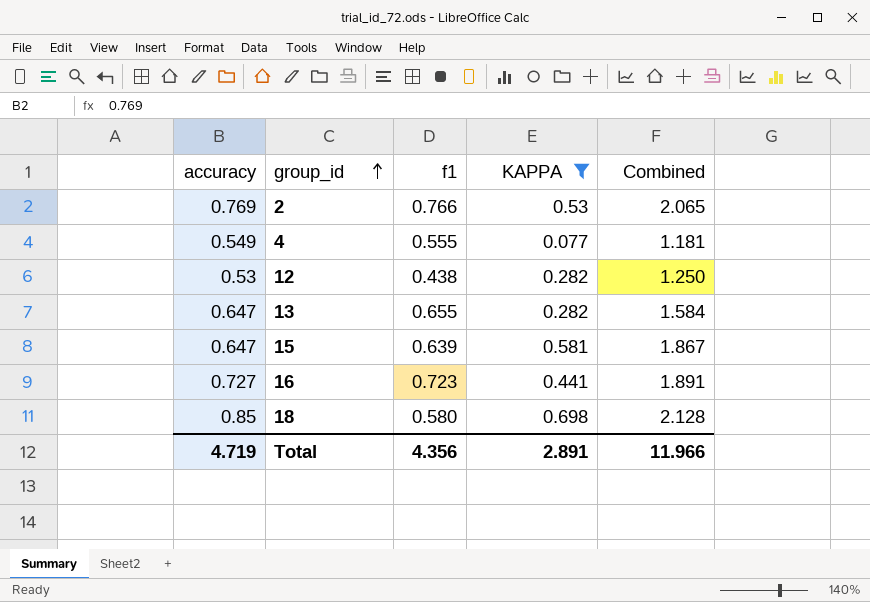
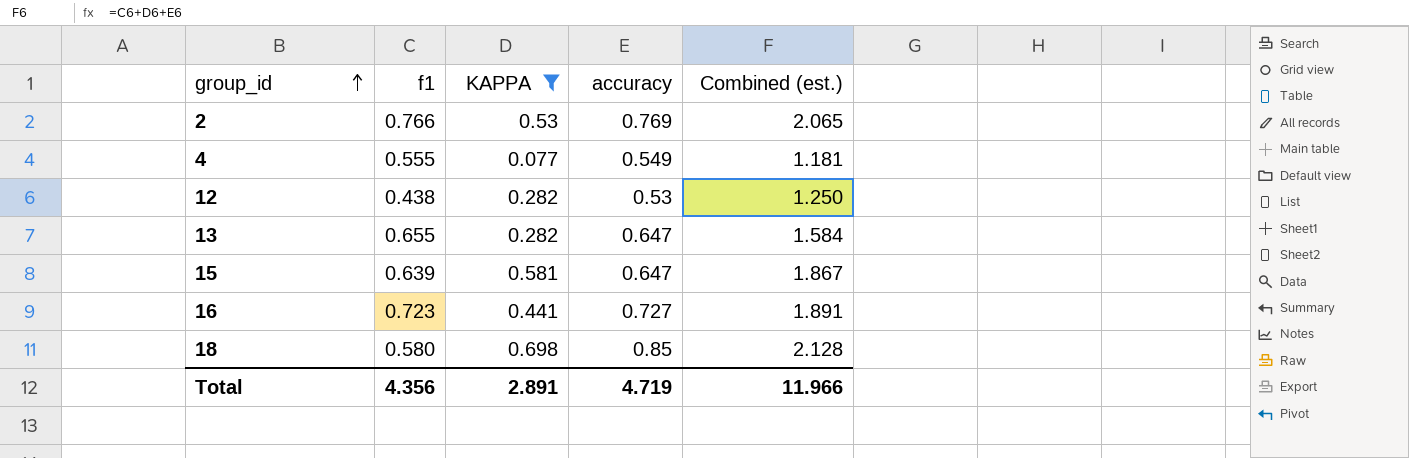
column accuracy | position: 1 -> 4
column name: Combined -> Combined (est.)

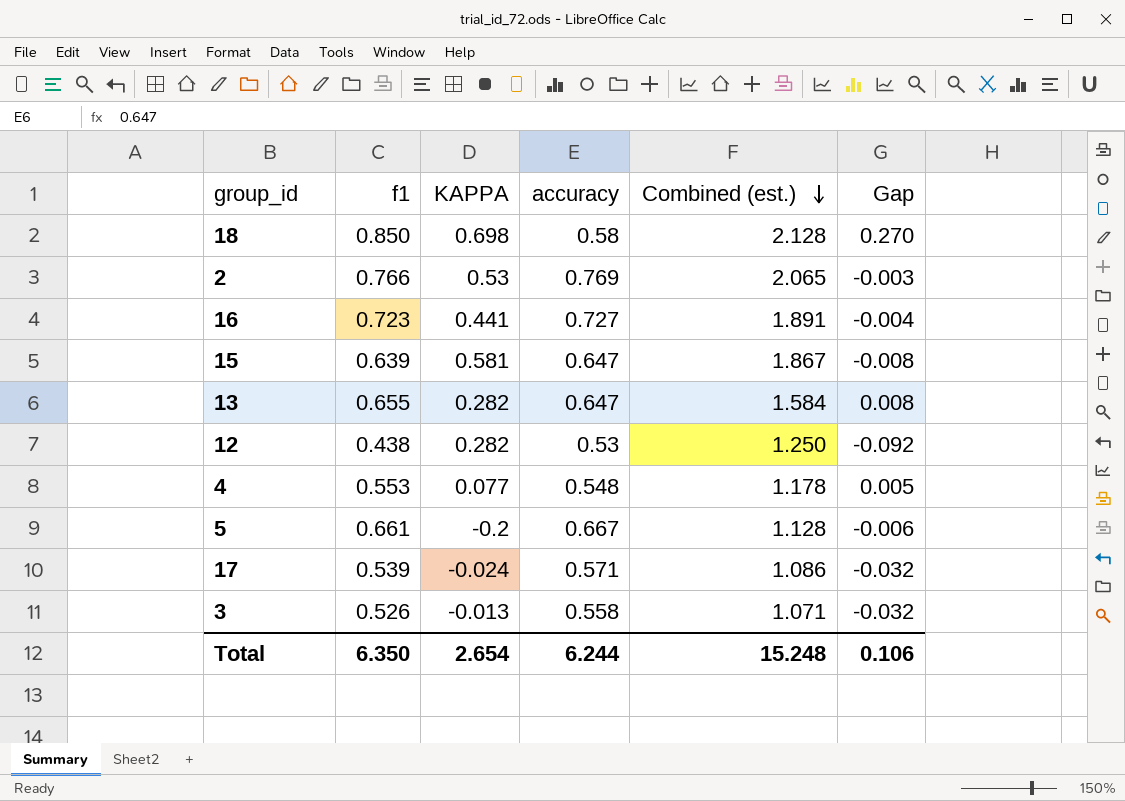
filter: KAPPA >= 0.077 -> none
row order: group_id ascending -> Combined (est.) descending
column Gap | formula: none -> [f1] - [accuracy]
18 | f1: 0.580 -> 0.850
18 | accuracy: 0.85 -> 0.58
4 | f1: 0.555 -> 0.553
4 | accuracy: 0.549 -> 0.548
4 | Combined (est.): 1.181 -> 1.178
Total | f1: 4.356 -> 6.350
Total | KAPPA: 2.891 -> 2.654
Total | accuracy: 4.719 -> 6.244
Total | Combined (est.): 11.966 -> 15.248

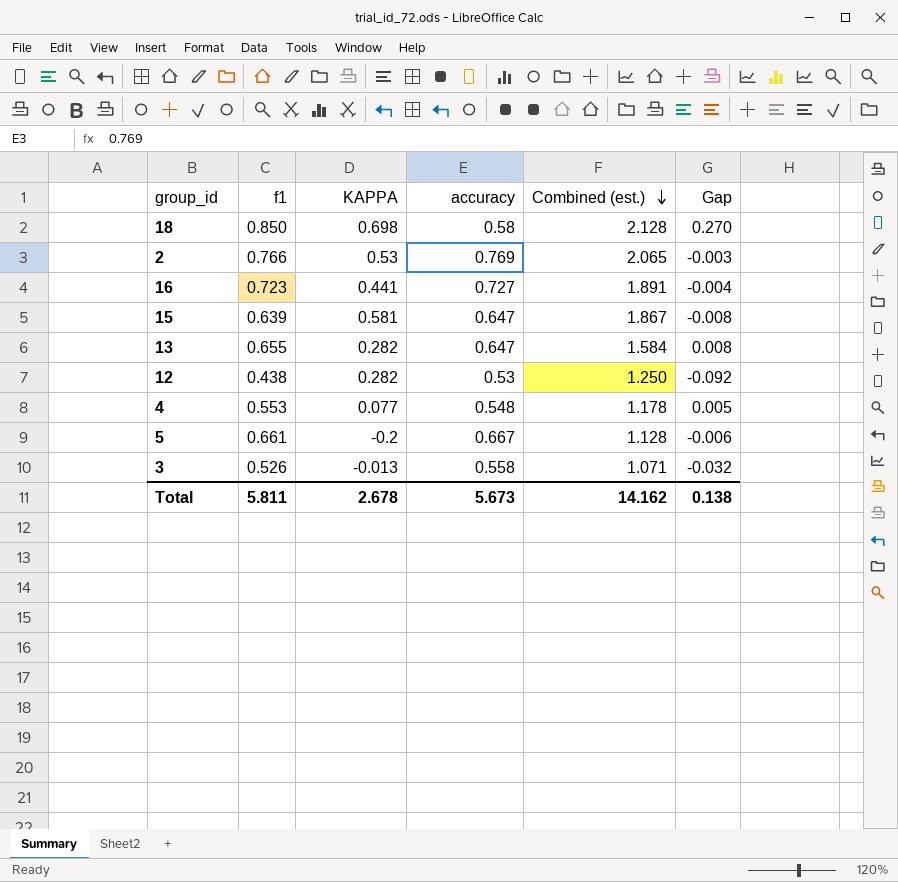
row 17: 0.539 | -0.024 | 0.571 | 1.086 | -0.032 -> none
Total | f1: 6.350 -> 5.811
Total | KAPPA: 2.654 -> 2.678
Total | accuracy: 6.244 -> 5.673
Total | Combined (est.): 15.248 -> 14.162
Total | Gap: 0.106 -> 0.138

